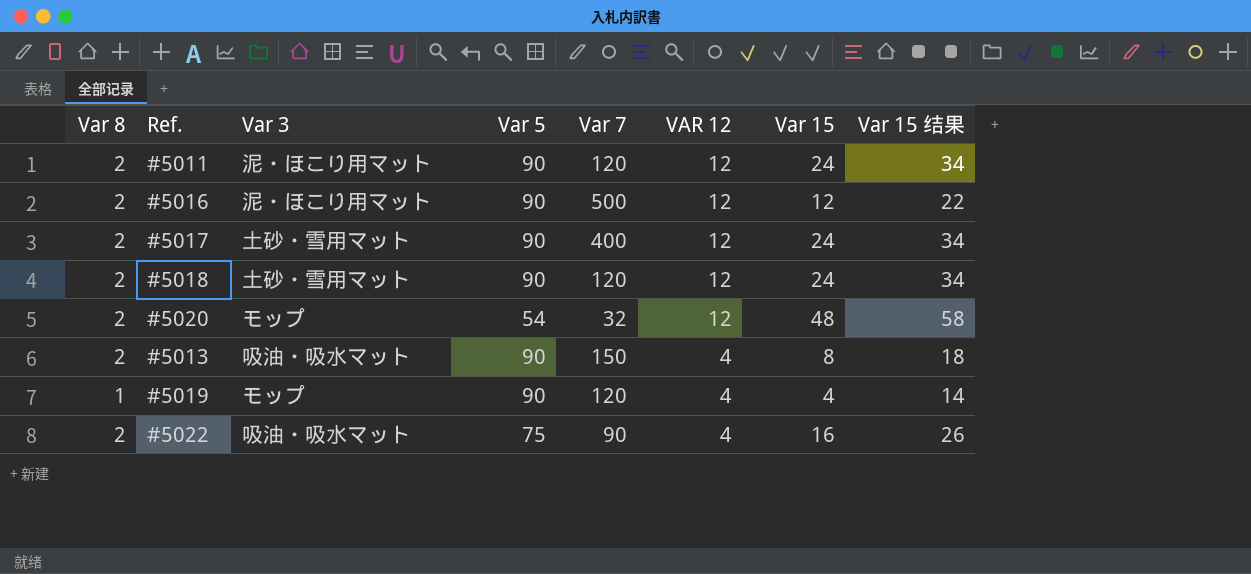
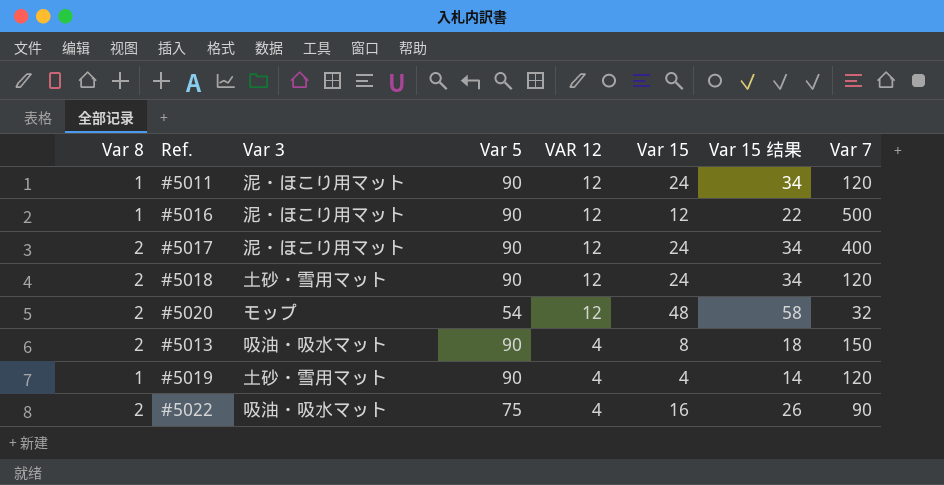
column Var 7 | position: 5 -> 8
#5011 | Var 8: 2 -> 1
#5016 | Var 8: 2 -> 1
#5017 | Var 3: 土砂・雪用マット -> 泥・ほこり用マット
#5019 | Var 3: モップ -> 土砂・雪用マット

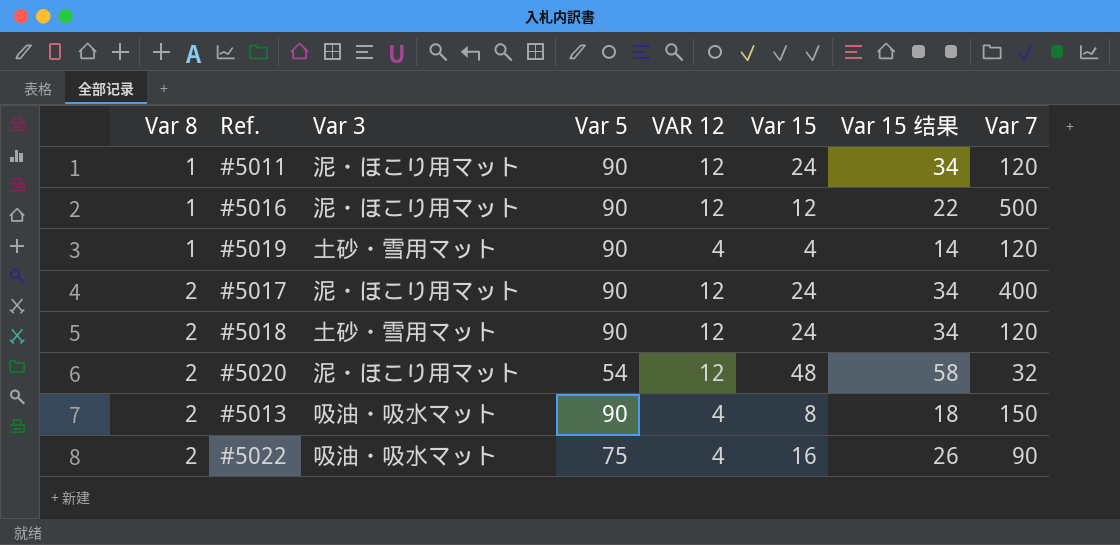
row order: VAR 12 descending -> Var 8 ascending
#5020 | Var 3: モップ -> 泥・ほこり用マット

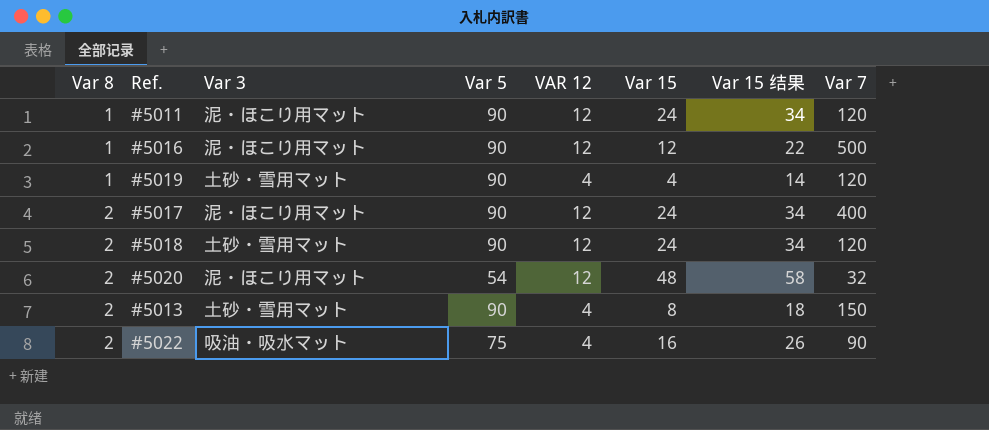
#5013 | Var 3: 吸油・吸水マット -> 土砂・雪用マット

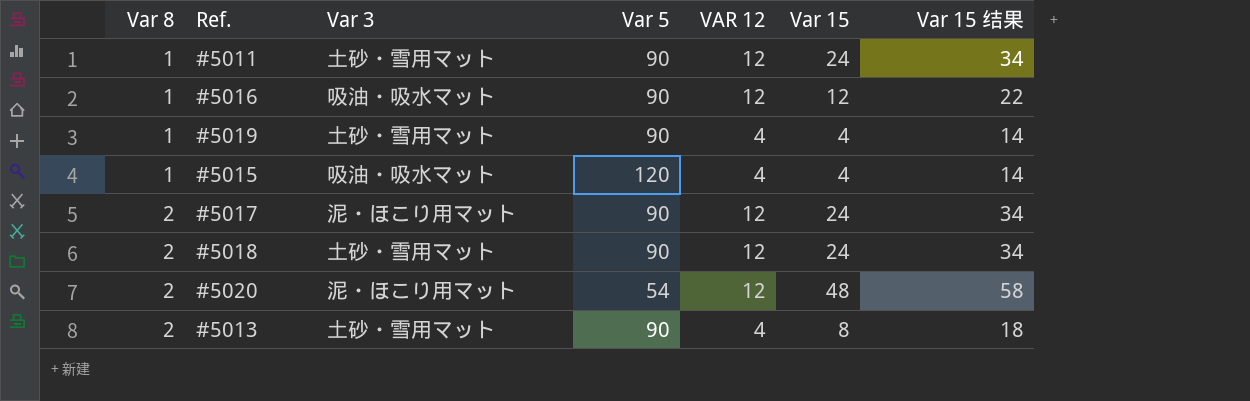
column Var 7 | position: 8 -> none
row #5022: 2 | 吸油・吸水マット | 75 | 4 | 16 | 26 | 90 -> none
#5011 | Var 3: 泥・ほこり用マット -> 土砂・雪用マット
#5016 | Var 3: 泥・ほこり用マット -> 吸油・吸水マット
row #5015: none -> 1 | 吸油・吸水マット | 120 | 4 | 4 | 14

